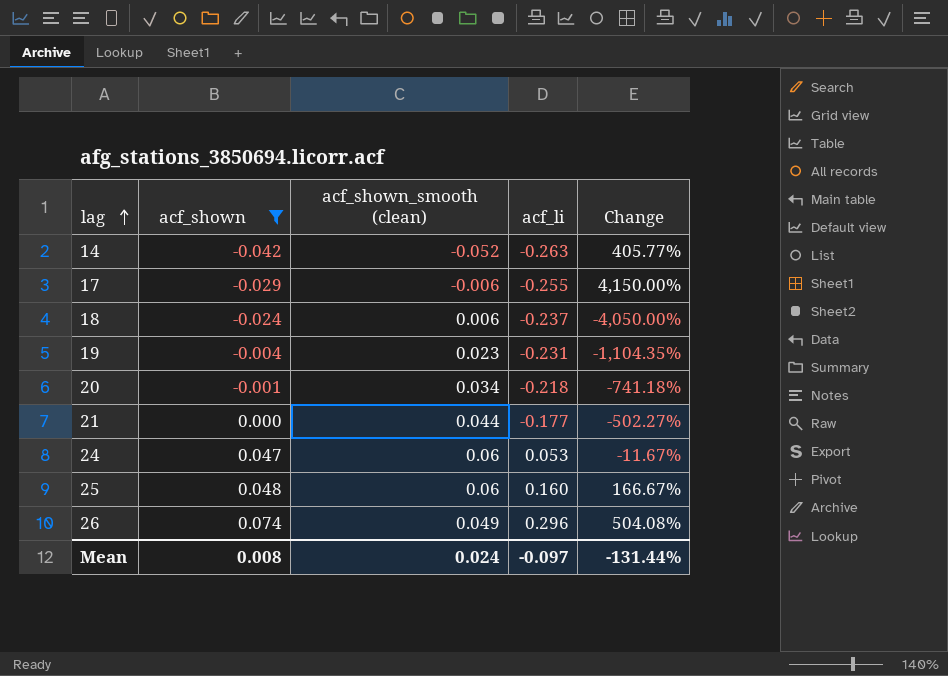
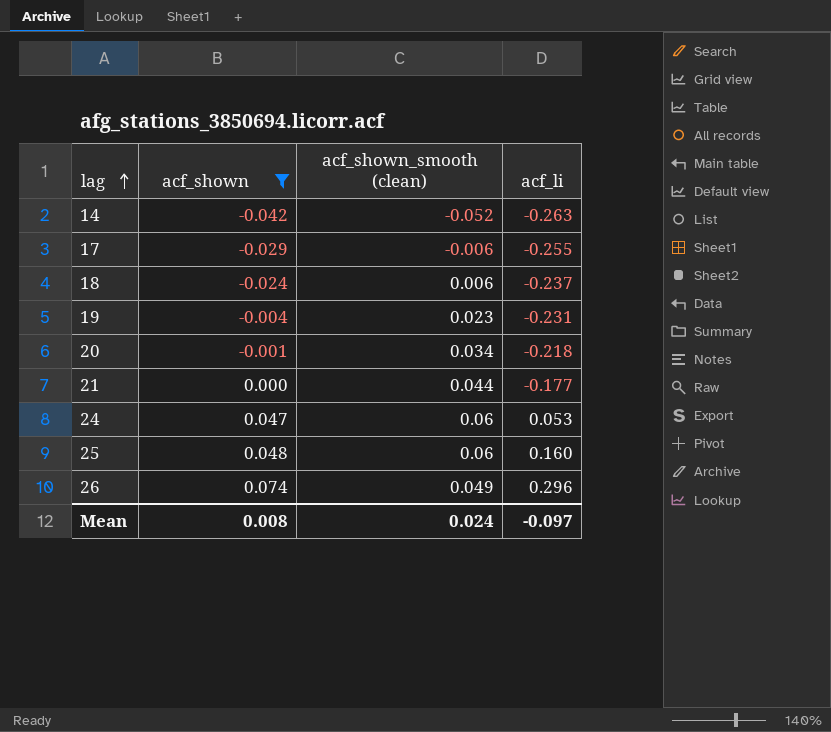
column Change | formula: ([acf_li] - [acf_shown_smooth (clean)]) / [acf_shown_smooth (clean)] -> none

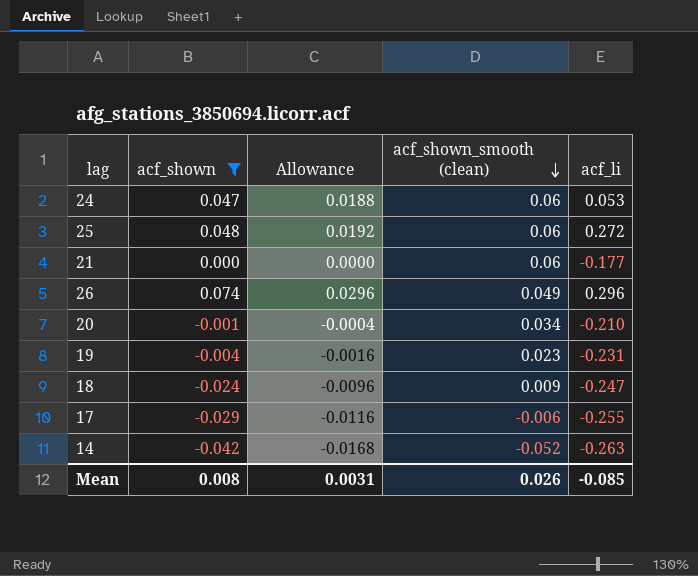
row order: lag ascending -> acf_shown_smooth (clean) descending
column Allowance | formula: none -> [acf_shown] * 0.4
25 | acf_li: 0.160 -> 0.272
21 | acf_shown_smooth (clean): 0.044 -> 0.06
20 | acf_li: -0.218 -> -0.210
18 | acf_shown_smooth (clean): 0.006 -> 0.009
18 | acf_li: -0.237 -> -0.247
Mean | acf_shown_smooth (clean): 0.024 -> 0.026
Mean | acf_li: -0.097 -> -0.085

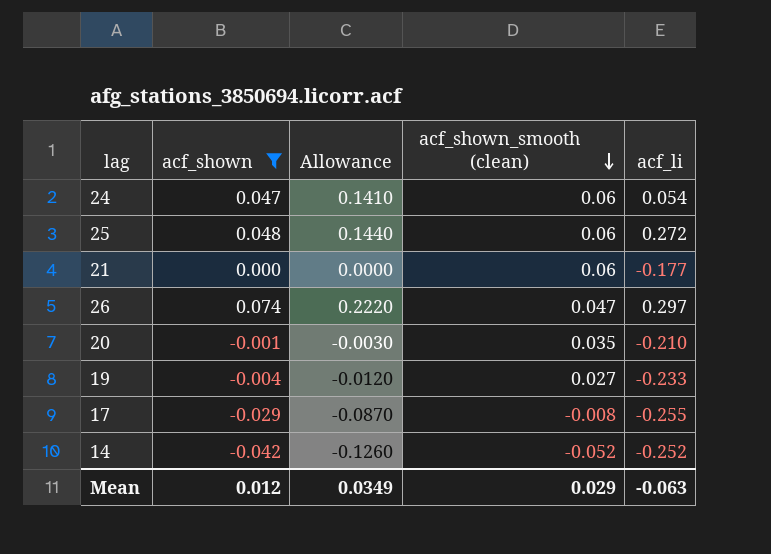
column Allowance | formula: [acf_shown] * 0.4 -> [acf_shown] * 3
row 18: -0.024 | -0.0096 | 0.009 | -0.247 -> none
24 | acf_li: 0.053 -> 0.054
26 | acf_shown_smooth (clean): 0.049 -> 0.047
26 | acf_li: 0.296 -> 0.297
20 | acf_shown_smooth (clean): 0.034 -> 0.035
19 | acf_shown_smooth (clean): 0.023 -> 0.027
19 | acf_li: -0.231 -> -0.233
17 | acf_shown_smooth (clean): -0.006 -> -0.008
14 | acf_li: -0.263 -> -0.252
Mean | acf_shown: 0.008 -> 0.012
Mean | Allowance: 0.0031 -> 0.0349
Mean | acf_shown_smooth (clean): 0.026 -> 0.029
Mean | acf_li: -0.085 -> -0.063

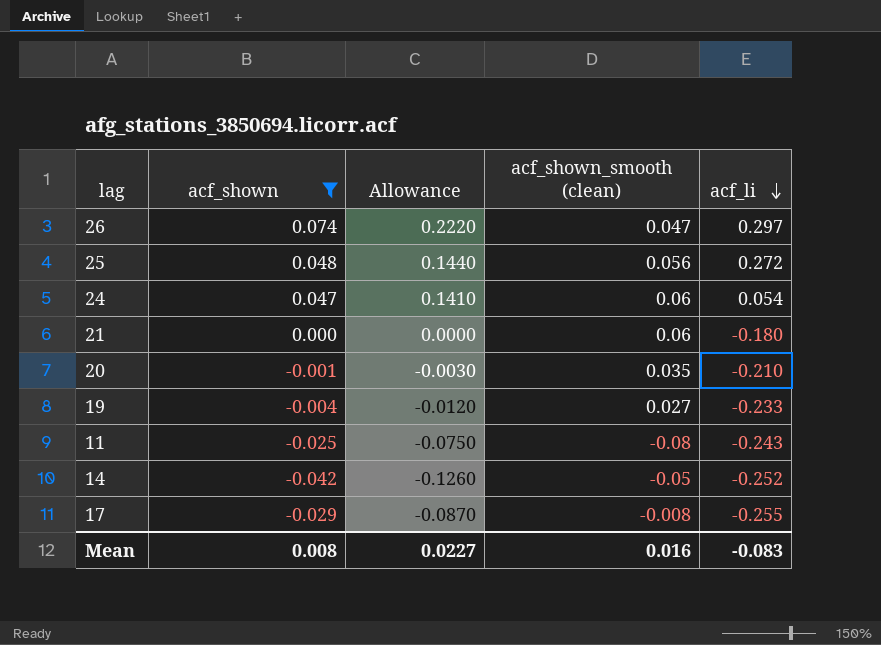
row order: acf_shown_smooth (clean) descending -> acf_li descending
25 | acf_shown_smooth (clean): 0.06 -> 0.056
21 | acf_li: -0.177 -> -0.180
row 11: none -> -0.025 | -0.0750 | -0.08 | -0.243
14 | acf_shown_smooth (clean): -0.052 -> -0.05
Mean | acf_shown: 0.012 -> 0.008
Mean | Allowance: 0.0349 -> 0.0227
Mean | acf_shown_smooth (clean): 0.029 -> 0.016
Mean | acf_li: -0.063 -> -0.083

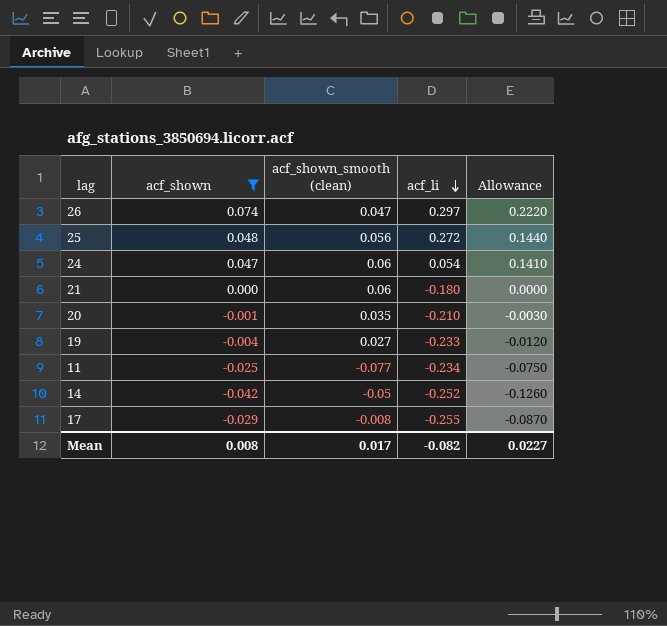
column Allowance | position: 3 -> 5
11 | acf_shown_smooth (clean): -0.08 -> -0.077
11 | acf_li: -0.243 -> -0.234
Mean | acf_shown_smooth (clean): 0.016 -> 0.017
Mean | acf_li: -0.083 -> -0.082

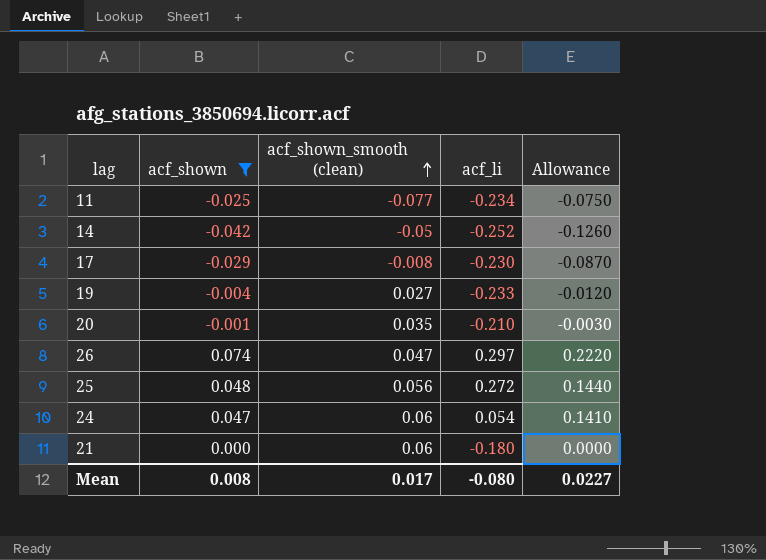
row order: acf_li descending -> acf_shown_smooth (clean) ascending
17 | acf_li: -0.255 -> -0.230
Mean | acf_li: -0.082 -> -0.080

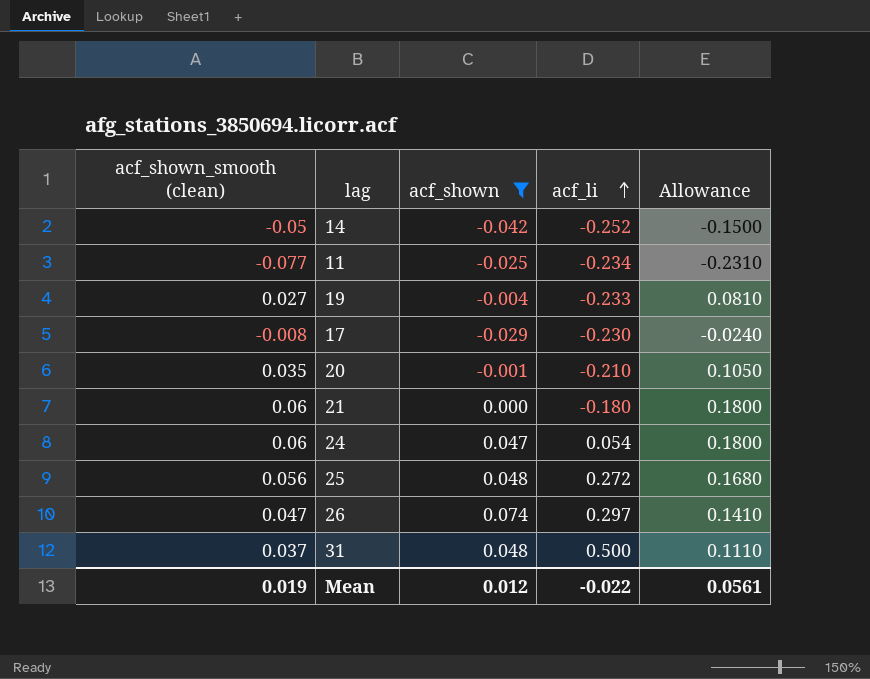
row order: acf_shown_smooth (clean) ascending -> acf_li ascending
column acf_shown_smooth (clean) | position: 3 -> 1
column Allowance | formula: [acf_shown] * 3 -> [acf_shown_smooth (clean)] * 3
row 31: none -> 0.037 | 0.048 | 0.500 | 0.1110
Mean | acf_shown_smooth (clean): 0.017 -> 0.019
Mean | acf_shown: 0.008 -> 0.012
Mean | acf_li: -0.080 -> -0.022
Mean | Allowance: 0.0227 -> 0.0561

